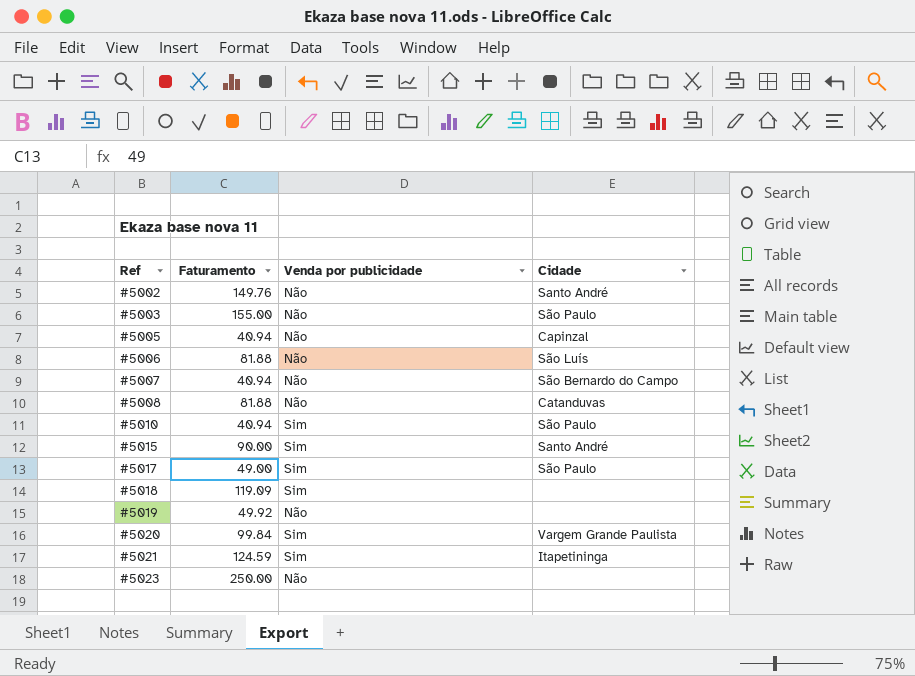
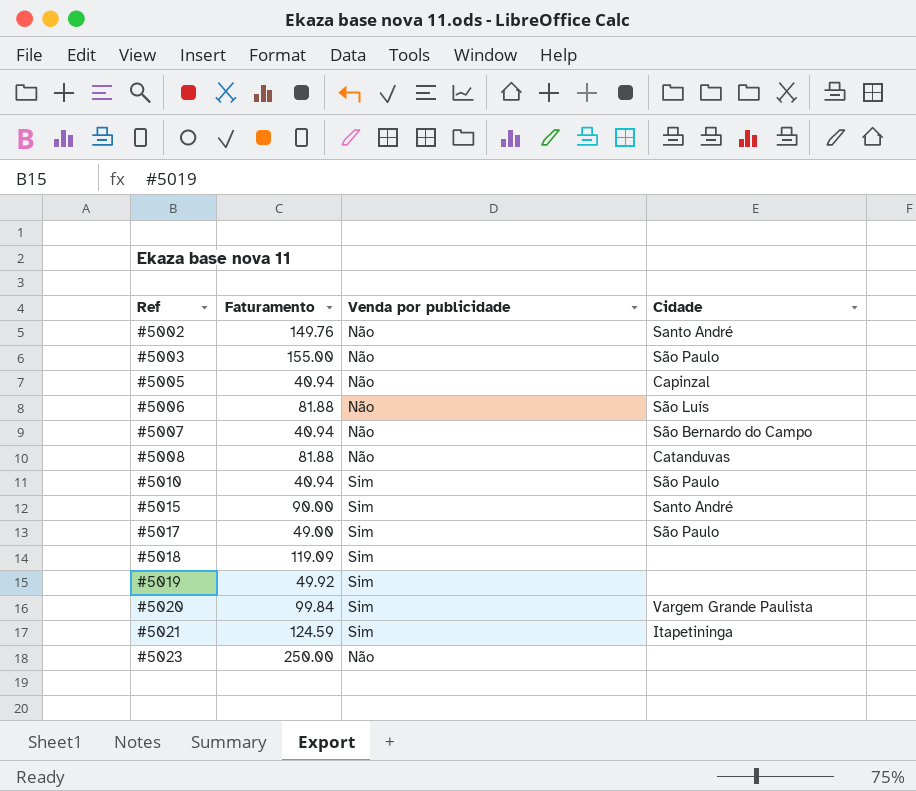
#5019 | Venda por publicidade: Não -> Sim

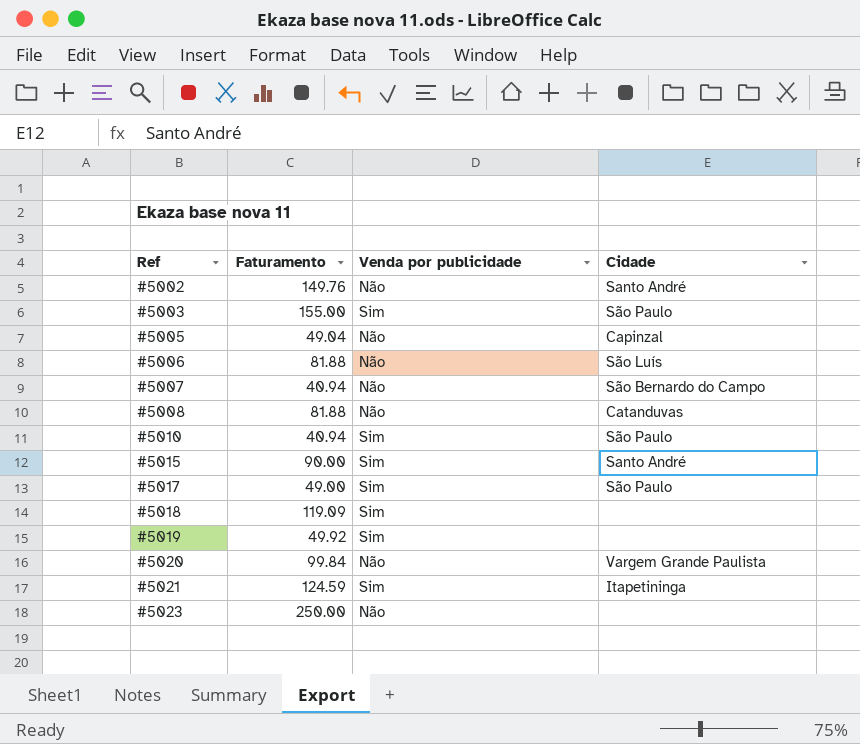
#5003 | Venda por publicidade: Não -> Sim
#5005 | Faturamento: 40.94 -> 49.04
#5020 | Venda por publicidade: Sim -> Não

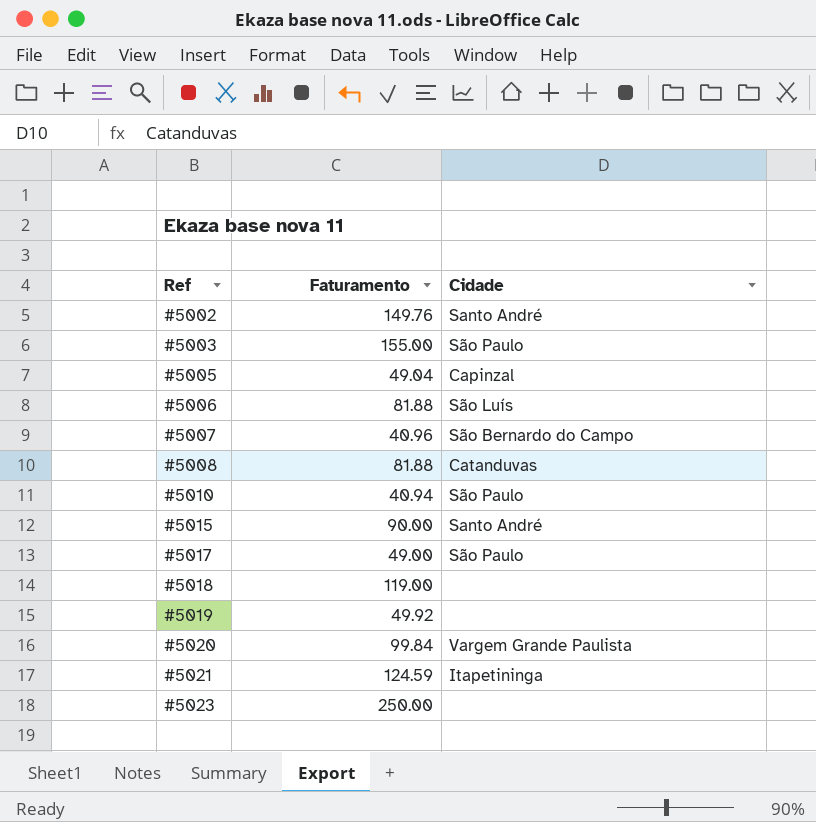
column Venda por publicidade | position: 3 -> none
#5007 | Faturamento: 40.94 -> 40.96
#5018 | Faturamento: 119.09 -> 119.00

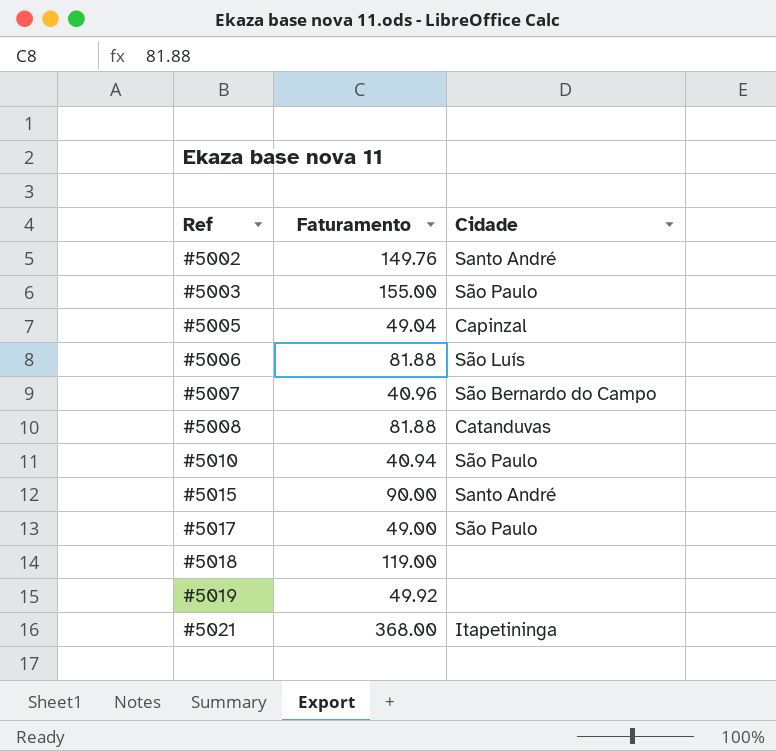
row #5020: 99.84 | Vargem Grande Paulista -> none
row #5023: 250.00 | none -> none
#5021 | Faturamento: 124.59 -> 368.00

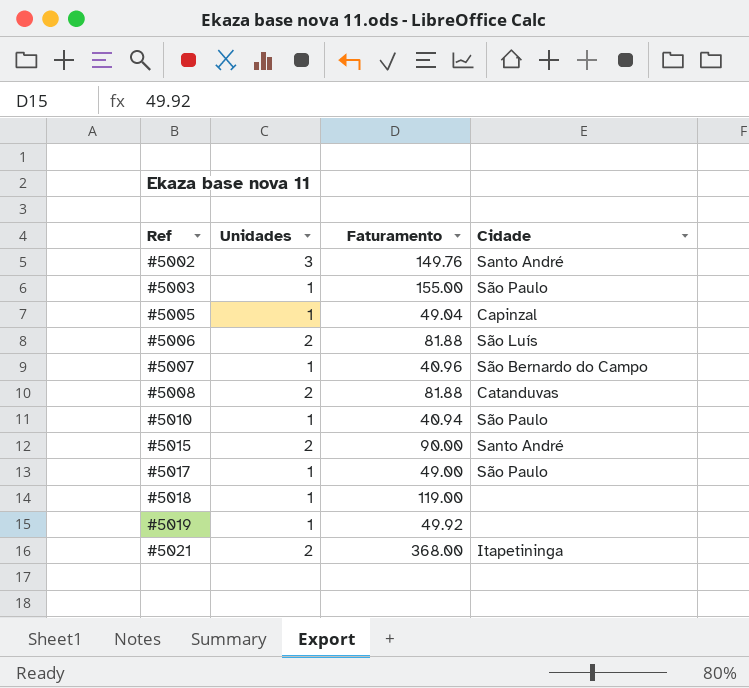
column Unidades | position: none -> 2

